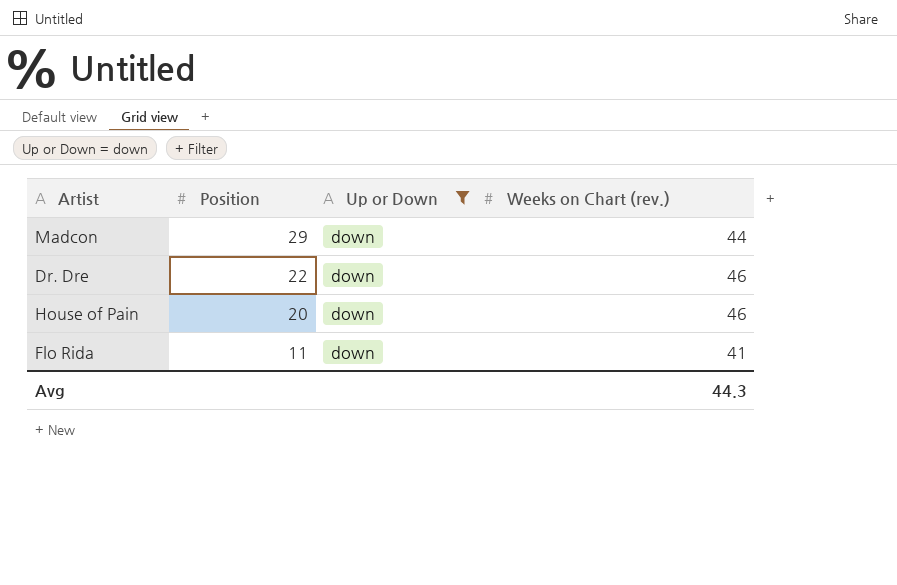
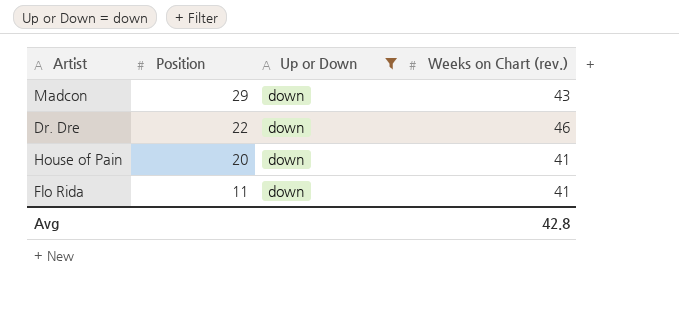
Madcon | Weeks on Chart (rev.): 44 -> 43
House of Pain | Weeks on Chart (rev.): 46 -> 41
Avg | Weeks on Chart (rev.): 44.3 -> 42.8

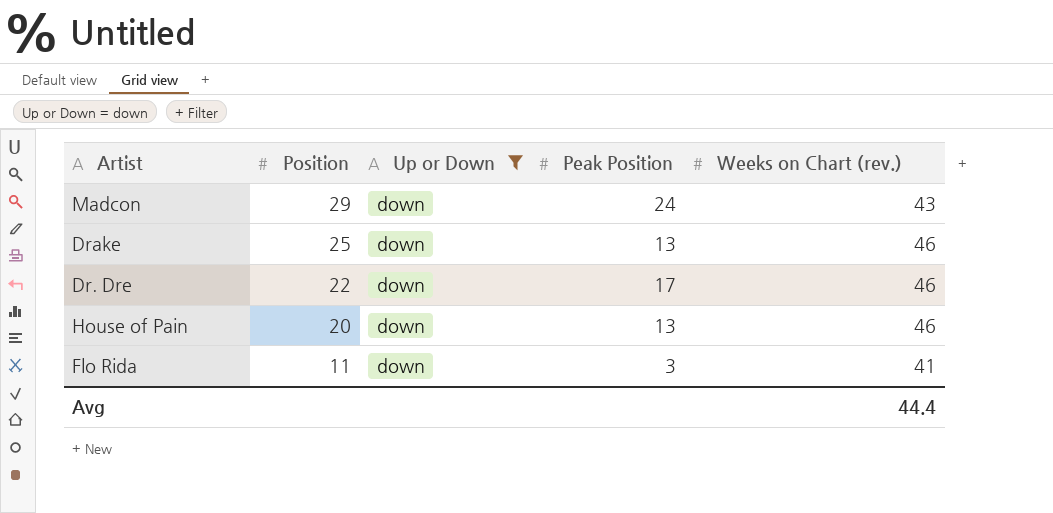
column Peak Position | position: none -> 4
row Drake: none -> 25 | down | 13 | 46
House of Pain | Weeks on Chart (rev.): 41 -> 46
Avg | Weeks on Chart (rev.): 42.8 -> 44.4

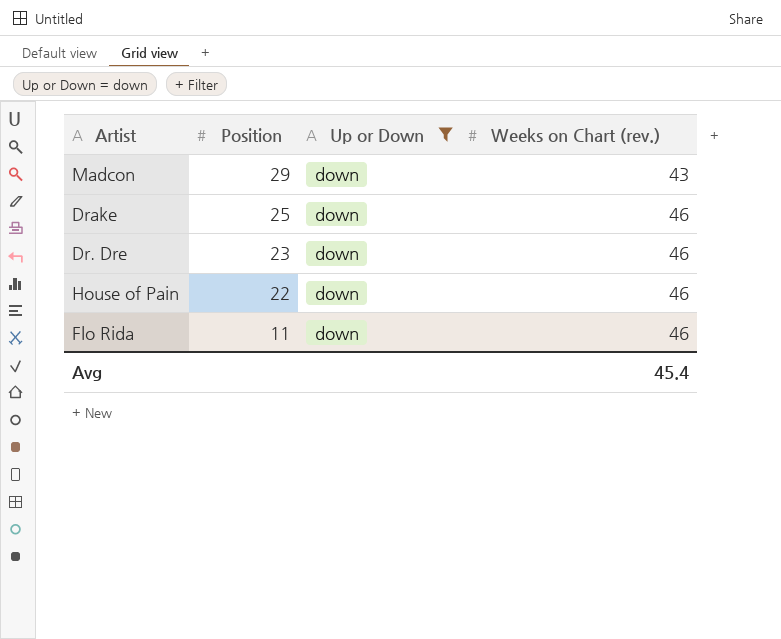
column Peak Position | position: 4 -> none
Dr. Dre | Position: 22 -> 23
House of Pain | Position: 20 -> 22
Flo Rida | Weeks on Chart (rev.): 41 -> 46
Avg | Weeks on Chart (rev.): 44.4 -> 45.4

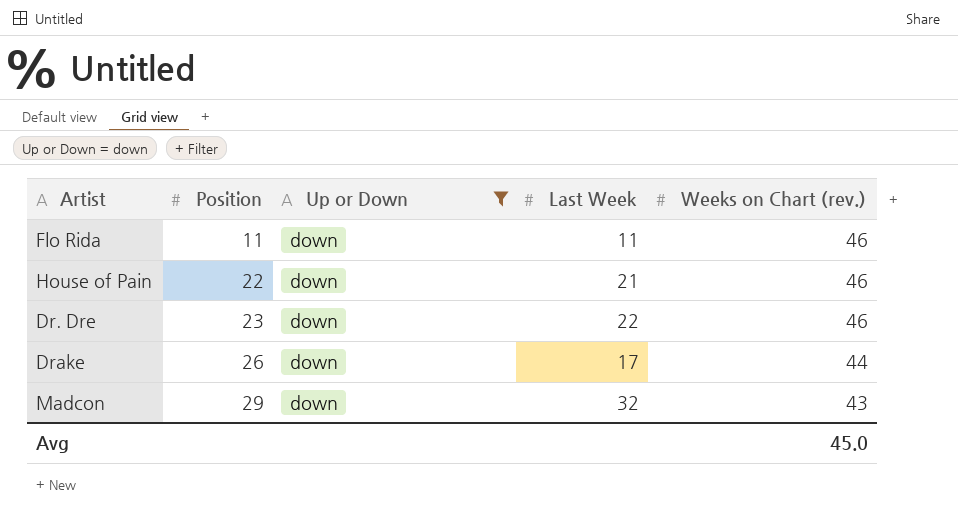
row order: Position descending -> Position ascending
column Last Week | position: none -> 4
Drake | Position: 25 -> 26
Drake | Weeks on Chart (rev.): 46 -> 44
Avg | Weeks on Chart (rev.): 45.4 -> 45.0

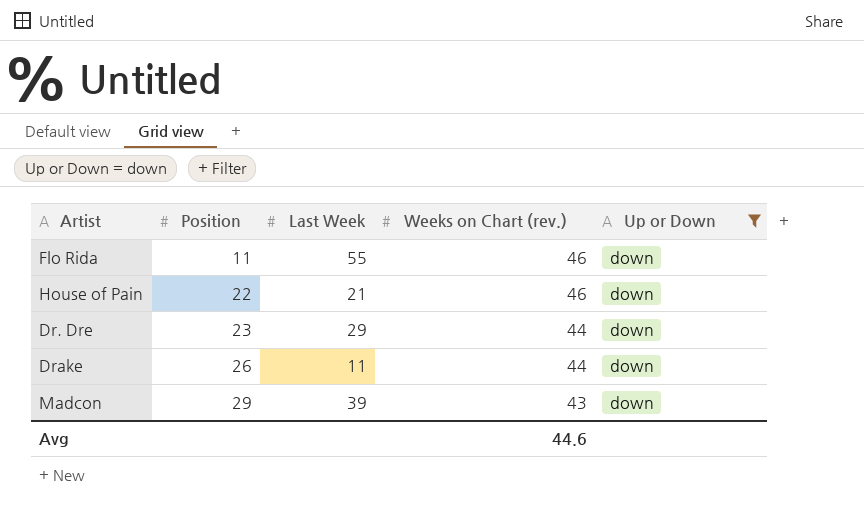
column Up or Down | position: 3 -> 5
Flo Rida | Last Week: 11 -> 55
Dr. Dre | Last Week: 22 -> 29
Dr. Dre | Weeks on Chart (rev.): 46 -> 44
Drake | Last Week: 17 -> 11
Madcon | Last Week: 32 -> 39
Avg | Weeks on Chart (rev.): 45.0 -> 44.6

